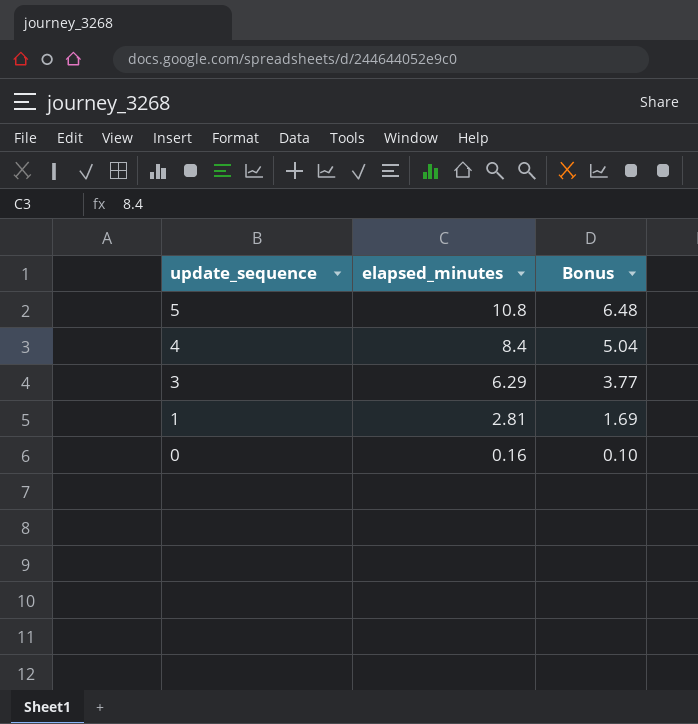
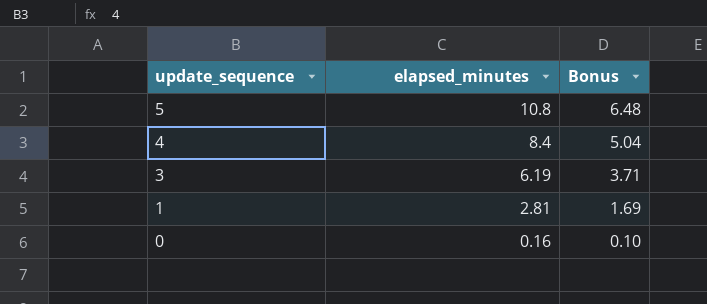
3 | elapsed_minutes: 6.29 -> 6.19
3 | Bonus: 3.77 -> 3.71

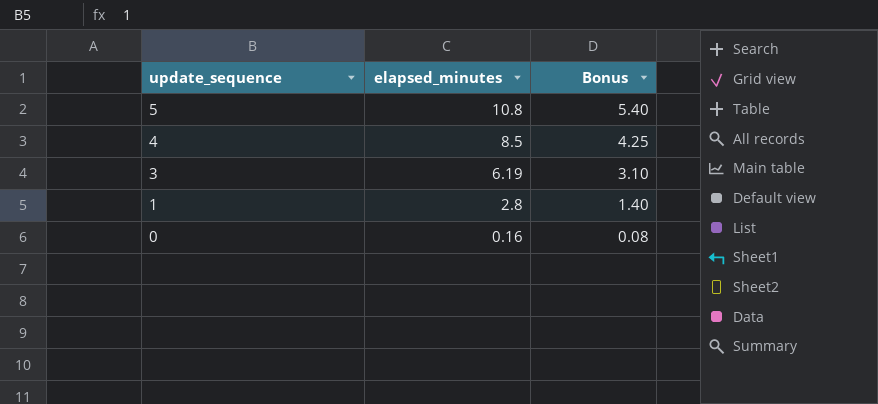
column Bonus | formula: [elapsed_minutes] * 0.6 -> [elapsed_minutes] * 0.5
4 | elapsed_minutes: 8.4 -> 8.5
1 | elapsed_minutes: 2.81 -> 2.8

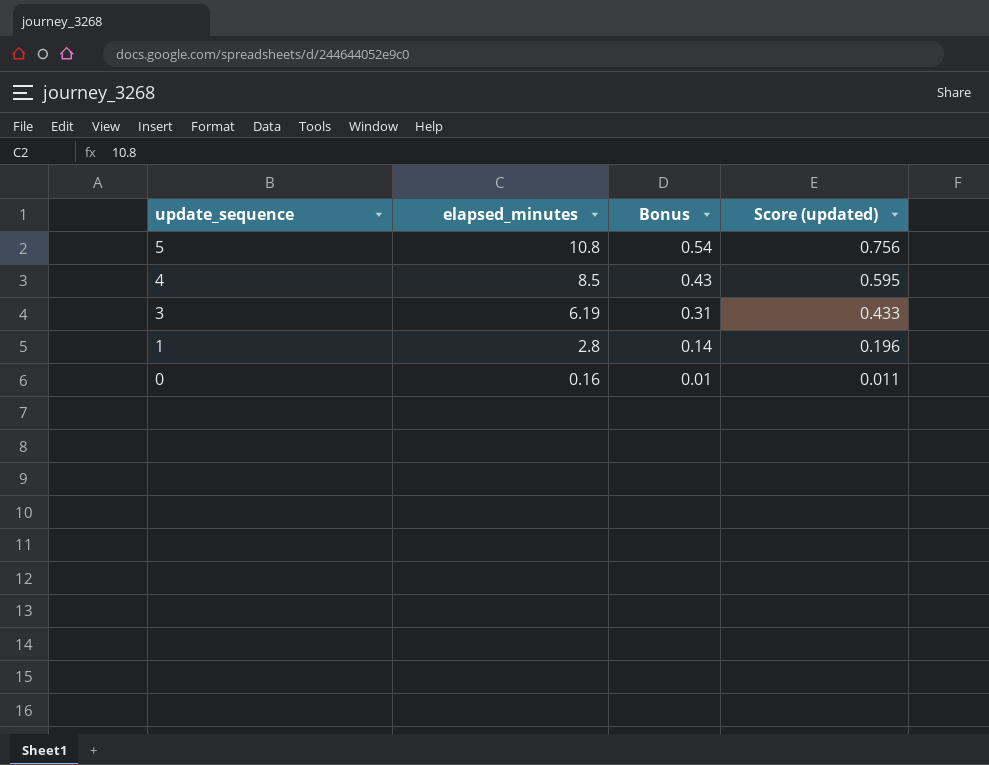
column Bonus | formula: [elapsed_minutes] * 0.5 -> [elapsed_minutes] * 0.05
column Score (updated) | formula: none -> [elapsed_minutes] * 0.07

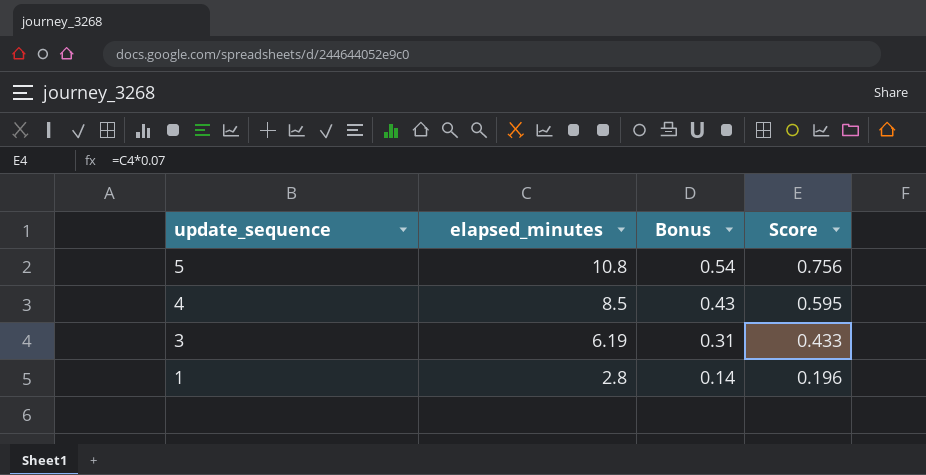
column name: Score (updated) -> Score
row 0: 0.16 | 0.01 | 0.011 -> none

